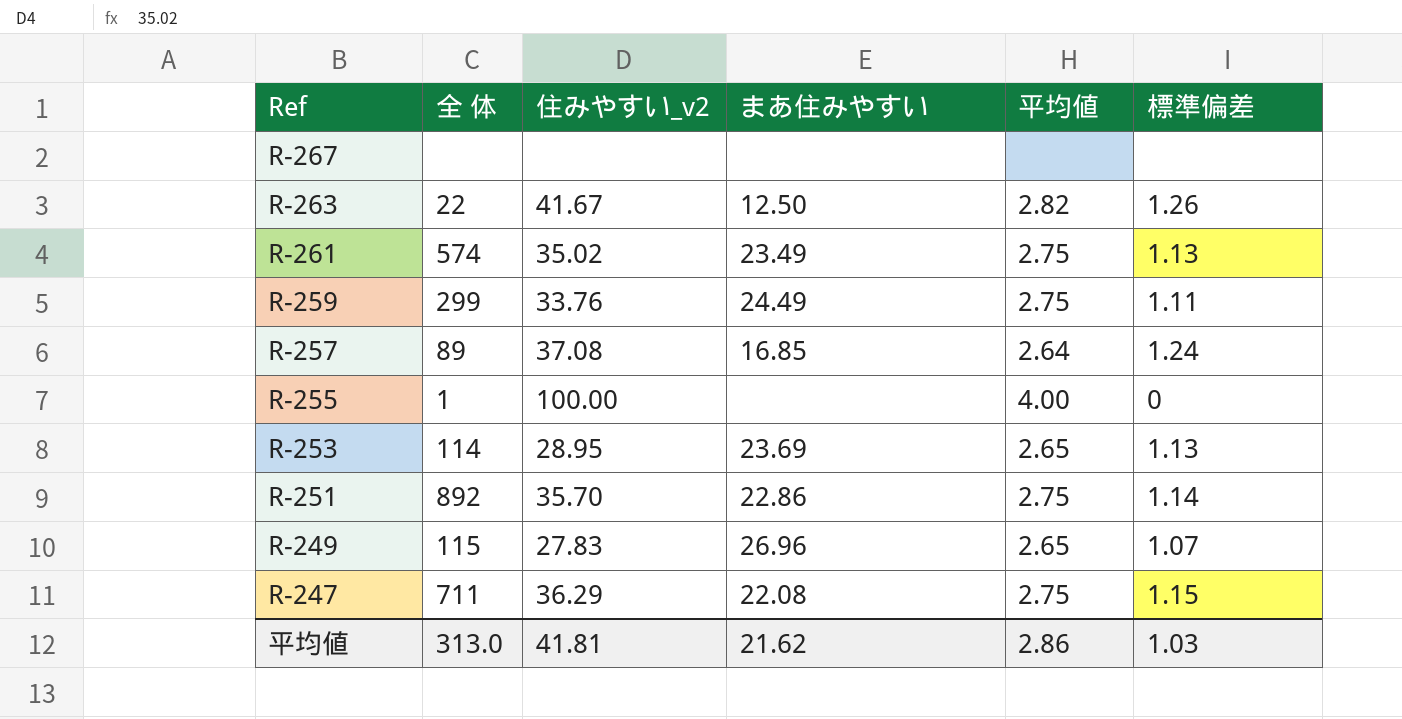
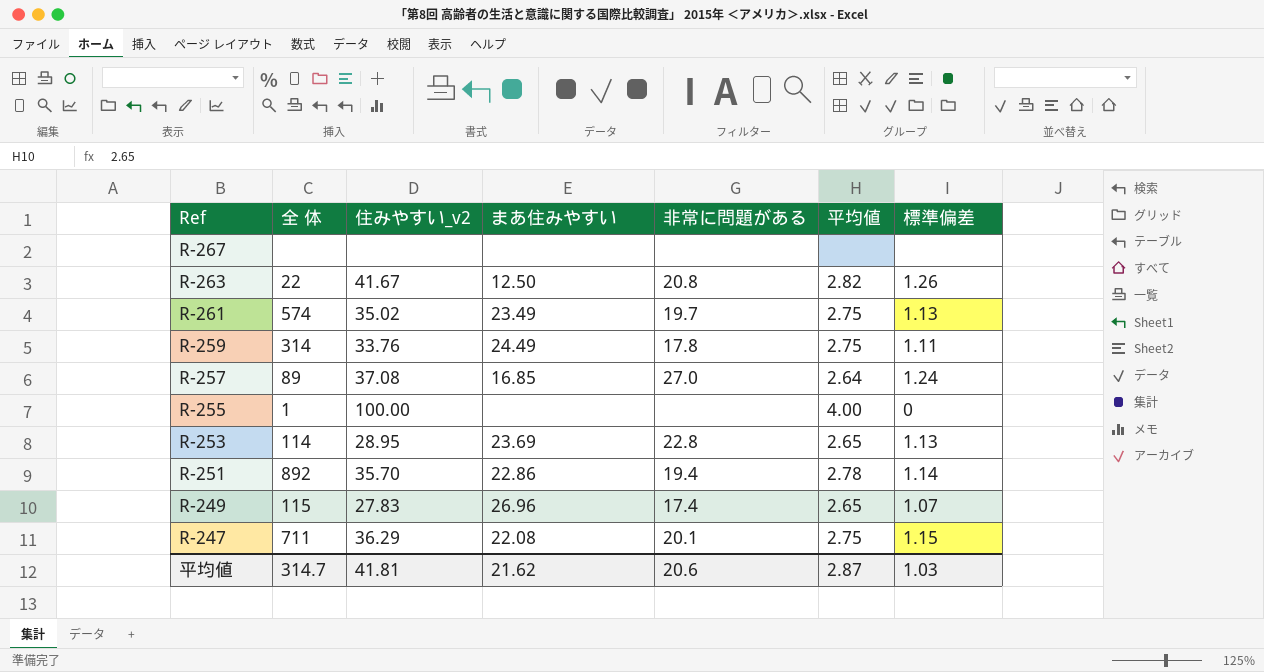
column 非常に問題がある | position: none -> 5
R-259 | 全 体: 299 -> 314
R-251 | 平均値: 2.75 -> 2.78
平均値 | 全 体: 313.0 -> 314.7
平均値 | 平均値: 2.86 -> 2.87

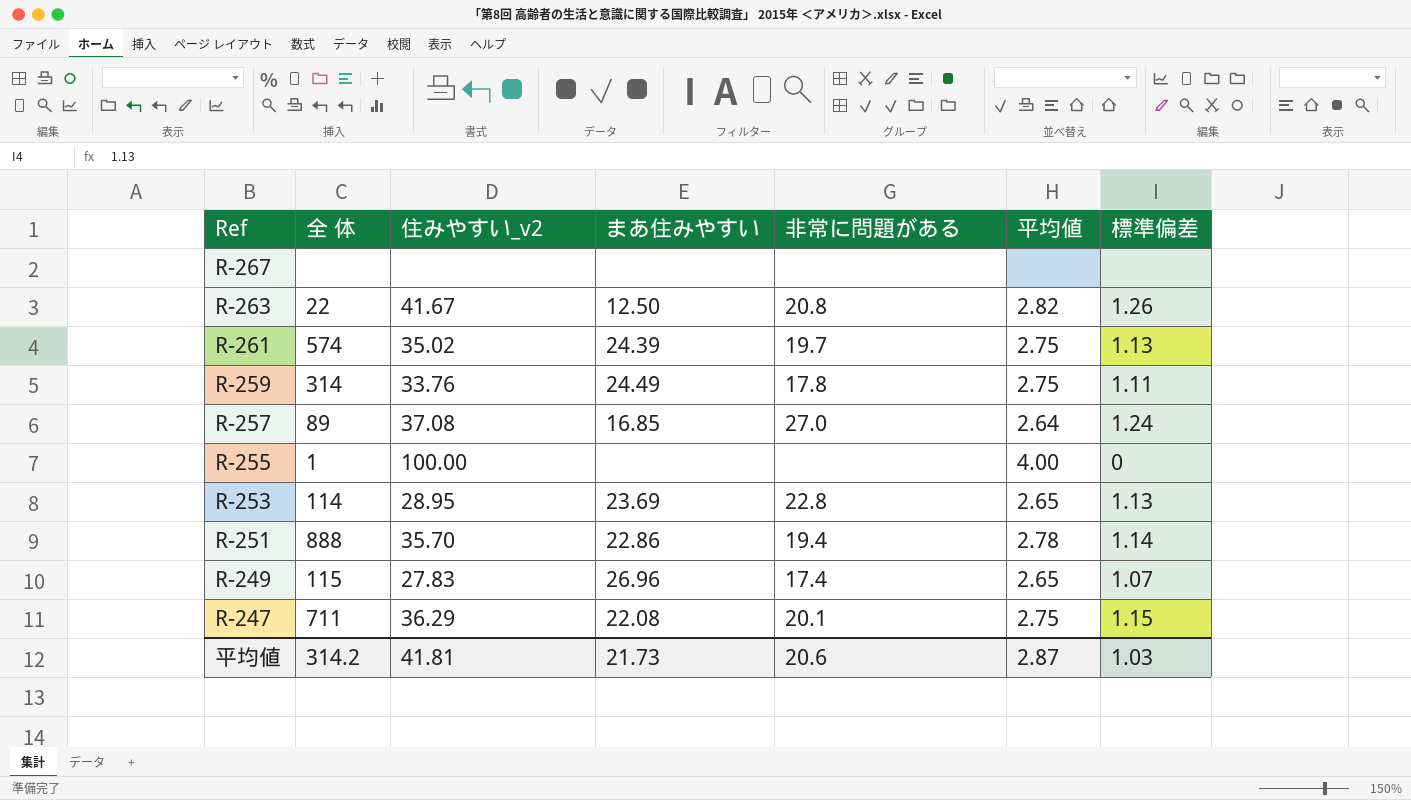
R-261 | まあ住みやすい: 23.49 -> 24.39
R-251 | 全 体: 892 -> 888
平均値 | 全 体: 314.7 -> 314.2
平均値 | まあ住みやすい: 21.62 -> 21.73

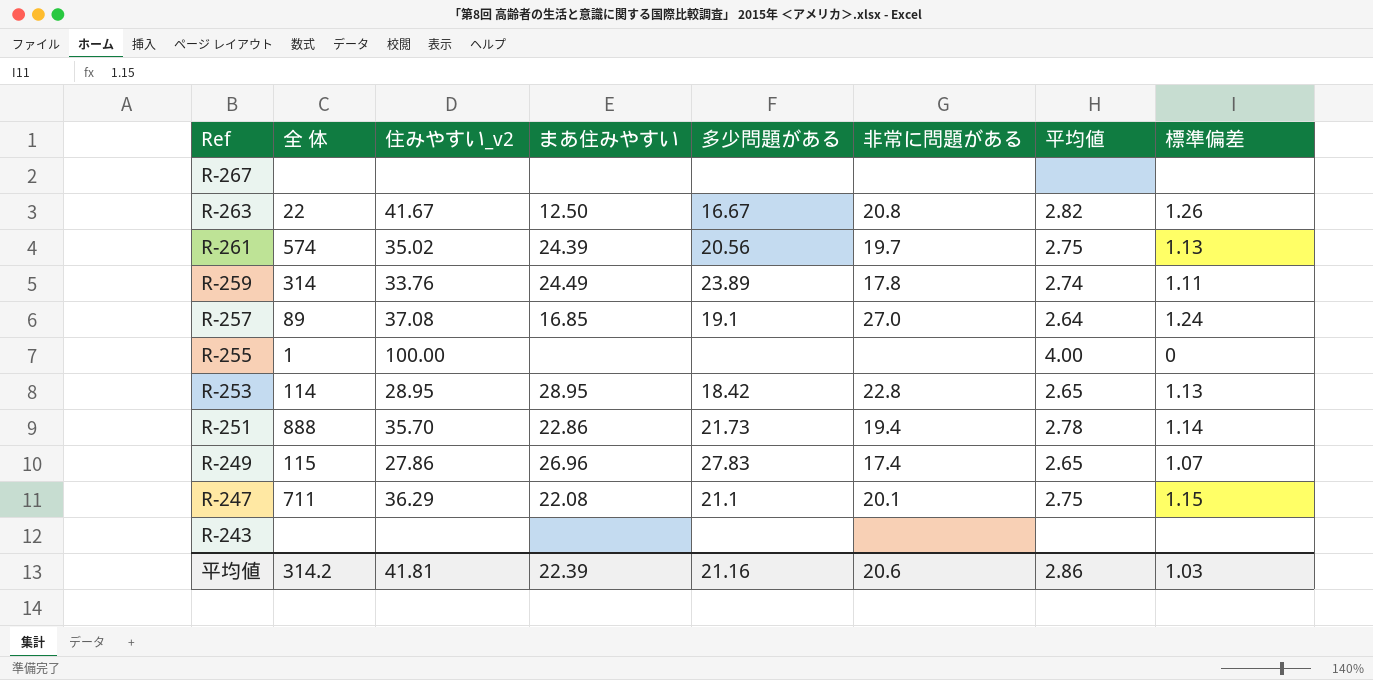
column 多少問題がある | position: none -> 5
R-259 | 平均値: 2.75 -> 2.74
R-253 | まあ住みやすい: 23.69 -> 28.95
R-249 | 住みやすい_v2: 27.83 -> 27.86
row R-243: none -> none | none | none | none | none | none | none
平均値 | まあ住みやすい: 21.73 -> 22.39
平均値 | 平均値: 2.87 -> 2.86

